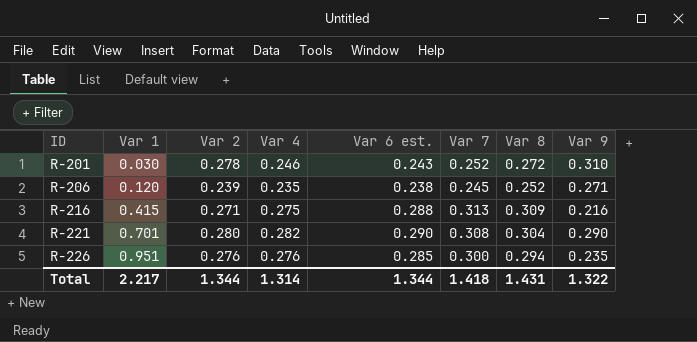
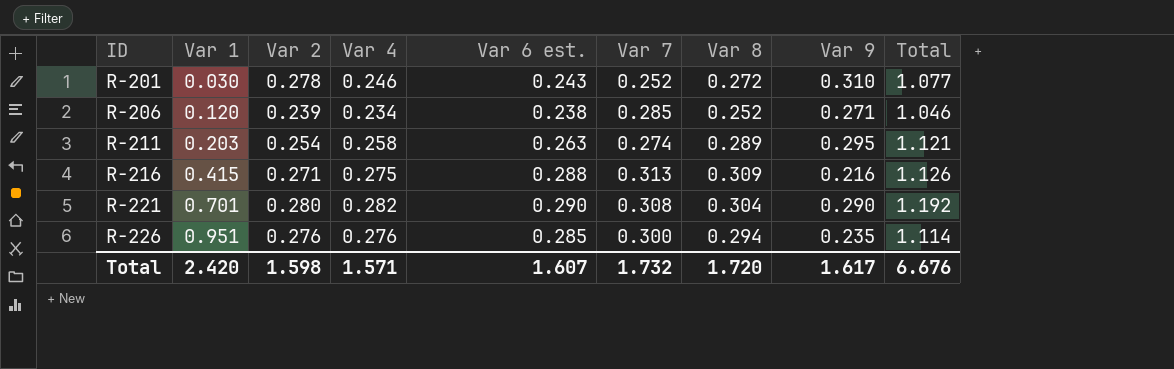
column Total | formula: none -> [Var 6 est.] + [Var 7] + [Var 8] + [Var 9]
R-206 | Var 4: 0.235 -> 0.234
R-206 | Var 7: 0.245 -> 0.285
row R-211: none -> 0.203 | 0.254 | 0.258 | 0.263 | 0.274 | 0.289 | 0.295 | 1.121
Total | Var 1: 2.217 -> 2.420
Total | Var 2: 1.344 -> 1.598
Total | Var 4: 1.314 -> 1.571
Total | Var 6 est.: 1.344 -> 1.607
Total | Var 7: 1.418 -> 1.732
Total | Var 8: 1.431 -> 1.720
Total | Var 9: 1.322 -> 1.617

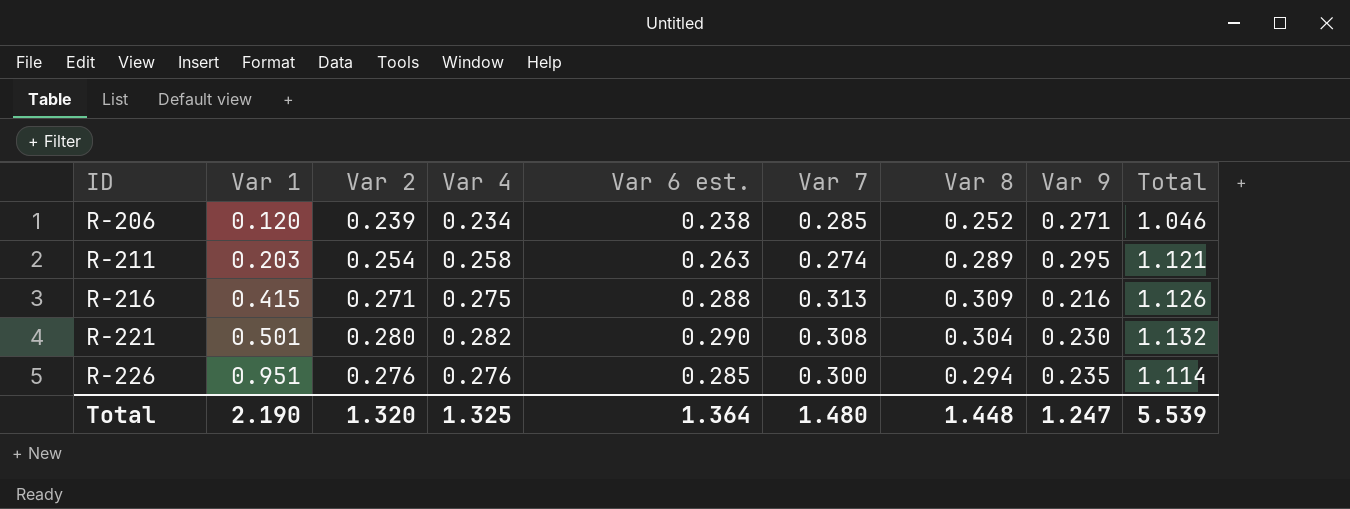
row R-201: 0.030 | 0.278 | 0.246 | 0.243 | 0.252 | 0.272 | 0.310 | 1.077 -> none
R-221 | Var 1: 0.701 -> 0.501
R-221 | Var 9: 0.290 -> 0.230
R-221 | Total: 1.192 -> 1.132
Total | Var 1: 2.420 -> 2.190
Total | Var 2: 1.598 -> 1.320
Total | Var 4: 1.571 -> 1.325
Total | Var 6 est.: 1.607 -> 1.364
Total | Var 7: 1.732 -> 1.480
Total | Var 8: 1.720 -> 1.448
Total | Var 9: 1.617 -> 1.247
Total | Total: 6.676 -> 5.539

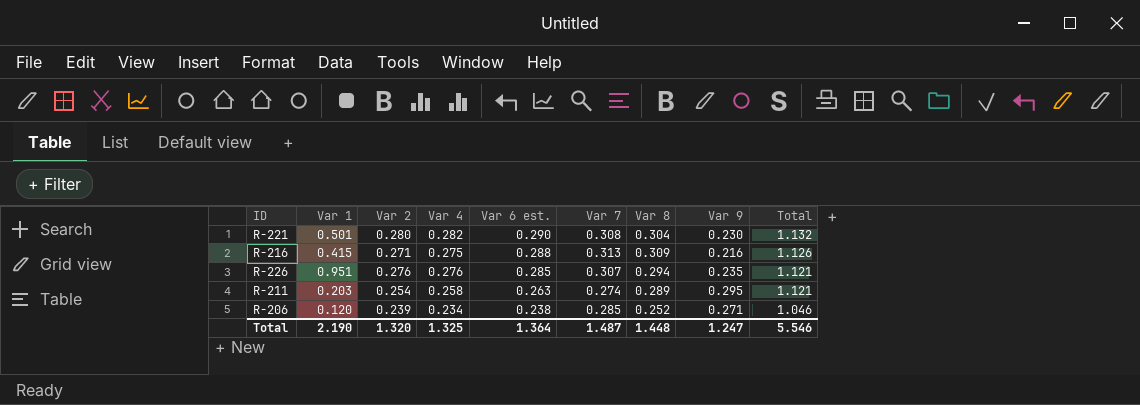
row order: ID ascending -> Var 6 est. descending
R-226 | Var 7: 0.300 -> 0.307
R-226 | Total: 1.114 -> 1.121
Total | Var 7: 1.480 -> 1.487
Total | Total: 5.539 -> 5.546

